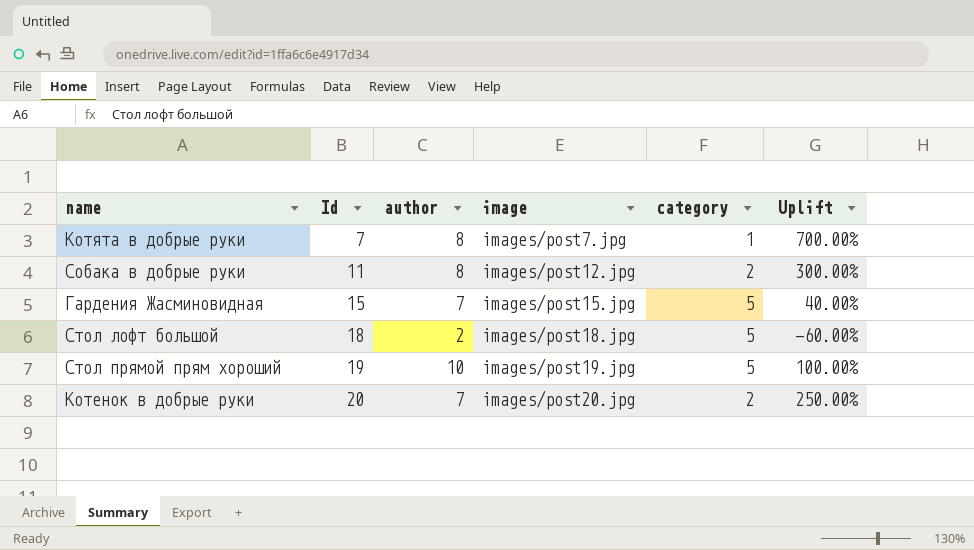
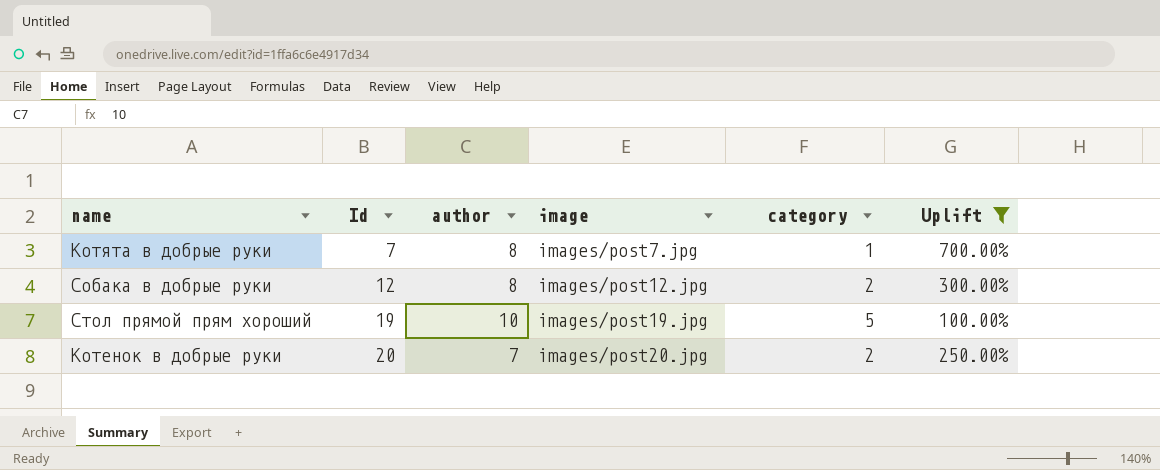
filter: none -> Uplift >= 100.00%
Собака в добрые руки | Id: 11 -> 12

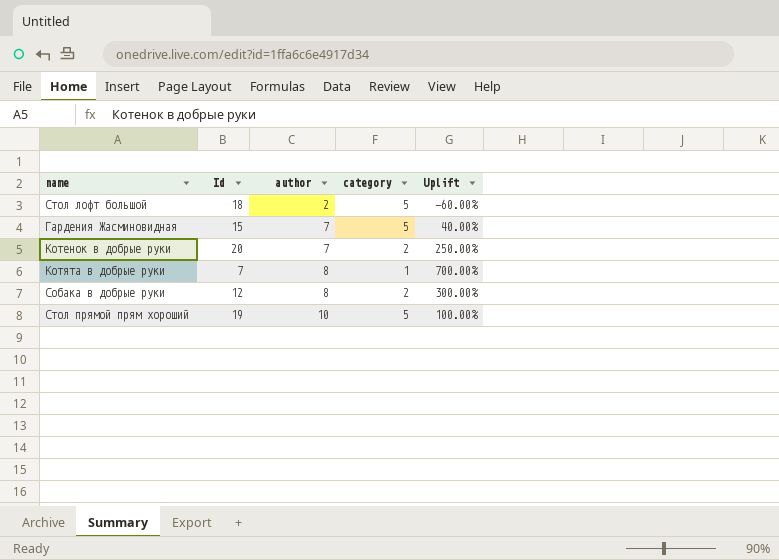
filter: Uplift >= 100.00% -> none
row order: Id ascending -> author ascending
column image | position: 4 -> none

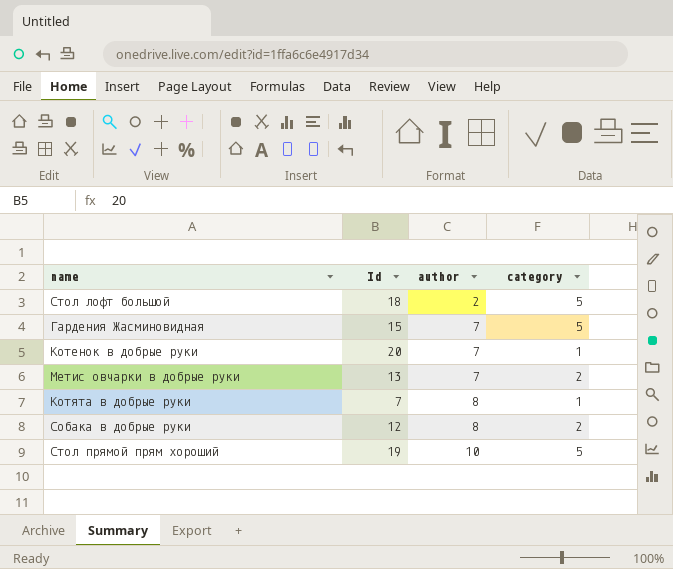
column Uplift | formula: ([author] - [category]) / [category] -> none
Котенок в добрые руки | category: 2 -> 1
row Метис овчарки в добрые руки: none -> 13 | 7 | 2

